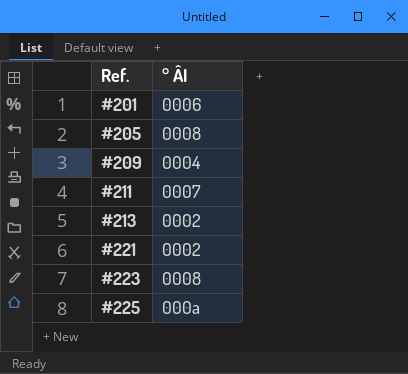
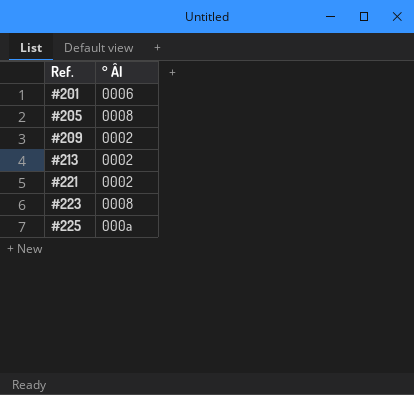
row #211: 0007 -> none
#209 | ° ÂI: 0004 -> 0002

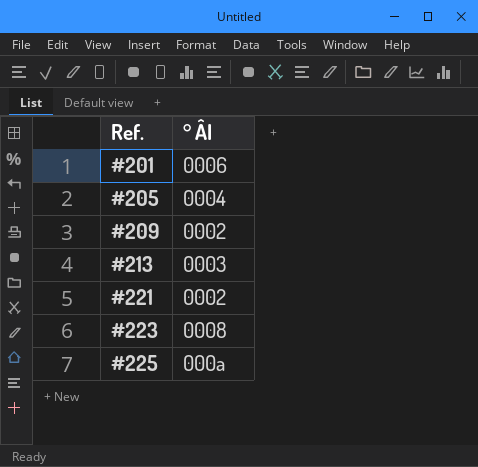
#205 | ° ÂI: 0008 -> 0004
#213 | ° ÂI: 0002 -> 0003

